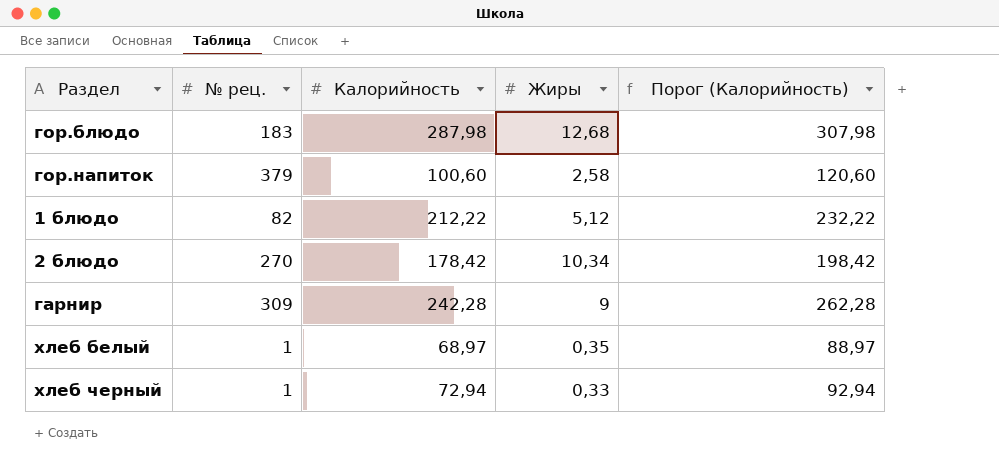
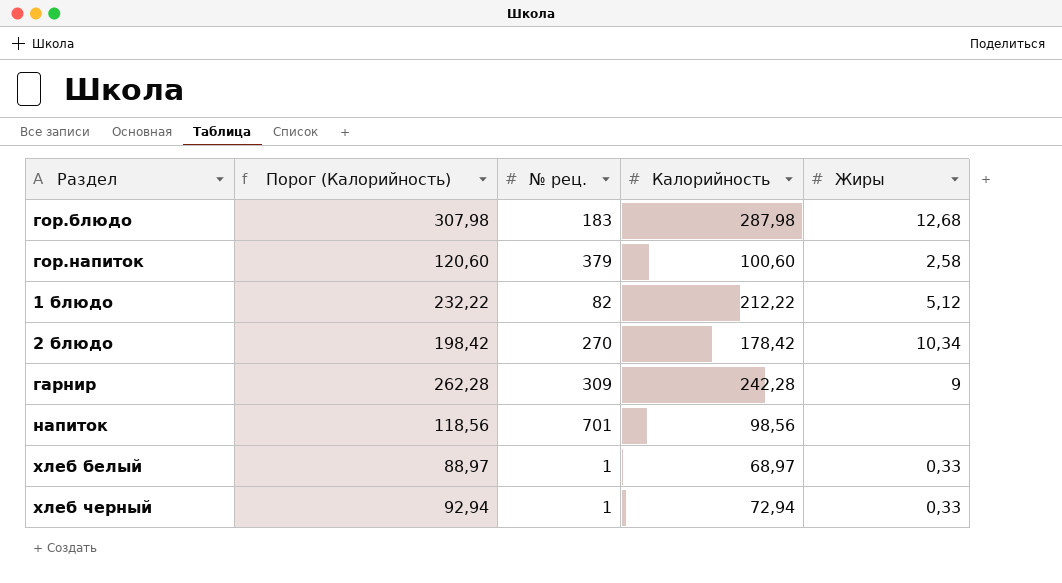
column Порог (Калорийность) | position: 5 -> 2
row напиток: none -> 118,56 | 701 | 98,56 | none
хлеб белый | Жиры: 0,35 -> 0,33

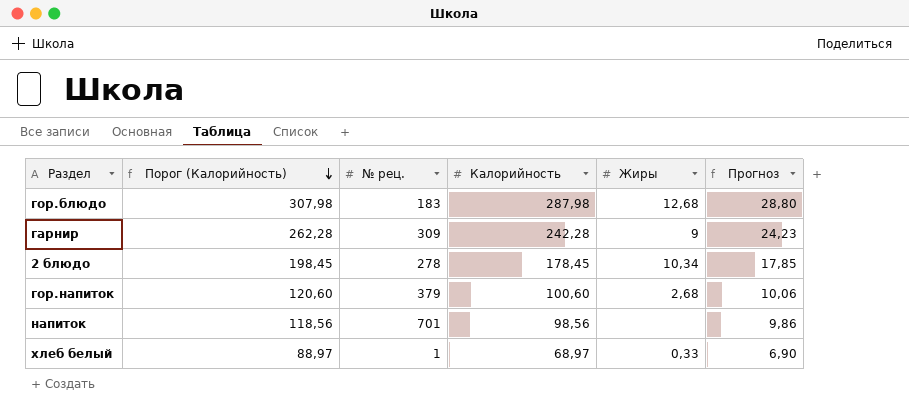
row order: none -> Порог (Калорийность) descending
column Прогноз | formula: none -> [Калорийность] * 0,1
row 1 блюдо: 232,22 | 82 | 212,22 | 5,12 -> none
row хлеб черный: 92,94 | 1 | 72,94 | 0,33 -> none
2 блюдо | Порог (Калорийность): 198,42 -> 198,45
2 блюдо | № рец.: 270 -> 278
2 блюдо | Калорийность: 178,42 -> 178,45
гор.напиток | Жиры: 2,58 -> 2,68

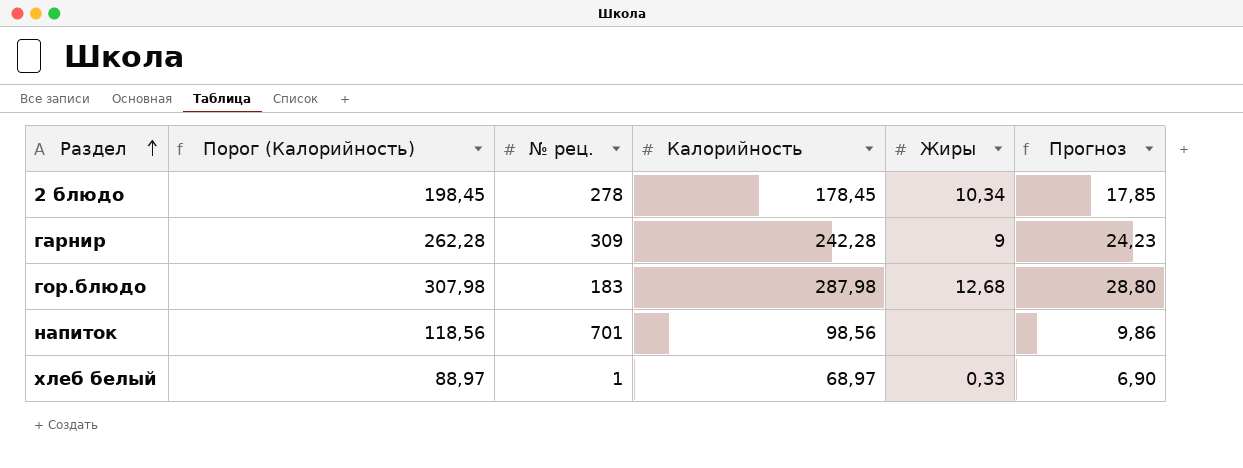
row order: Порог (Калорийность) descending -> Раздел ascending
row гор.напиток: 120,60 | 379 | 100,60 | 2,68 | 10,06 -> none

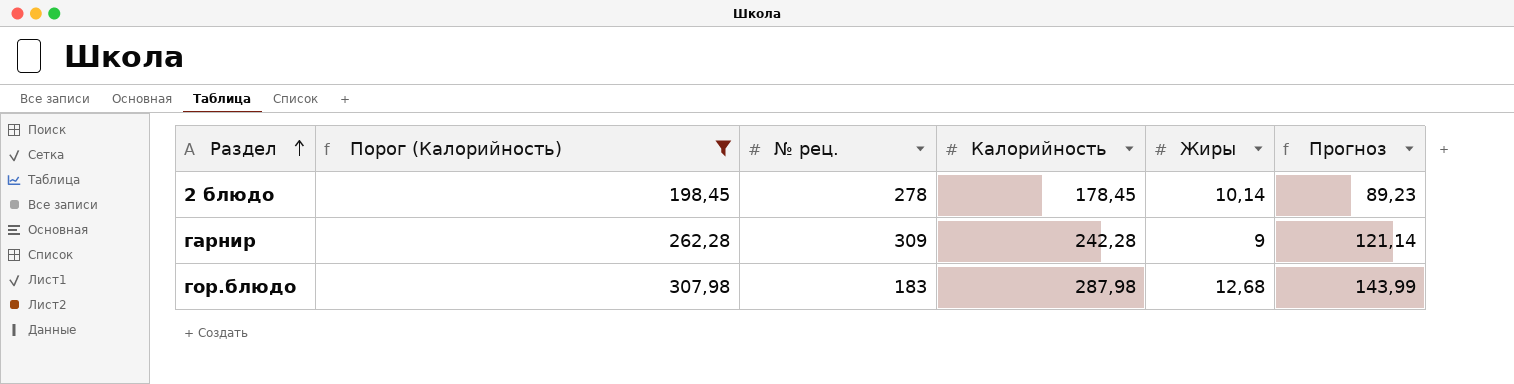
filter: none -> Порог (Калорийность) >= 198,45
column Прогноз | formula: [Калорийность] * 0,1 -> [Калорийность] * 0,5
2 блюдо | Жиры: 10,34 -> 10,14

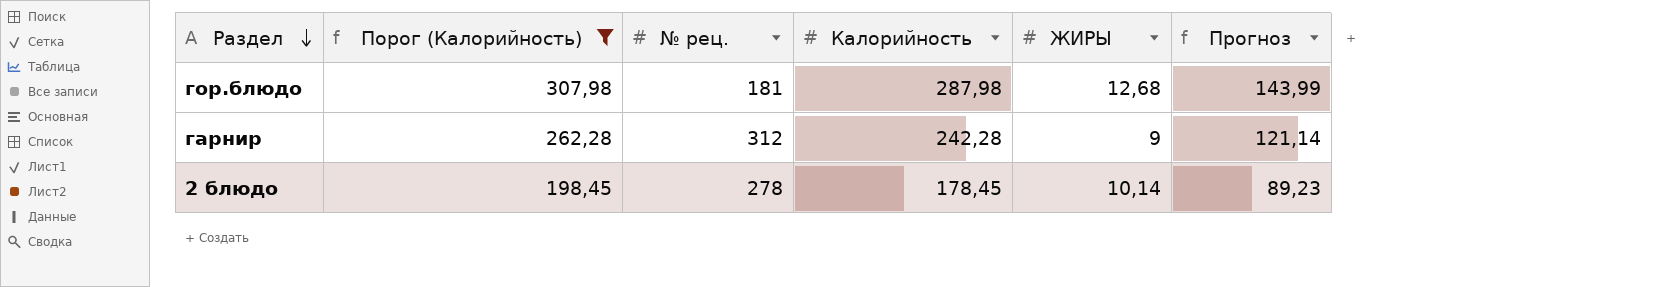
row order: Раздел ascending -> Раздел descending
column name: Жиры -> ЖИРЫ
гор.блюдо | № рец.: 183 -> 181
гарнир | № рец.: 309 -> 312

